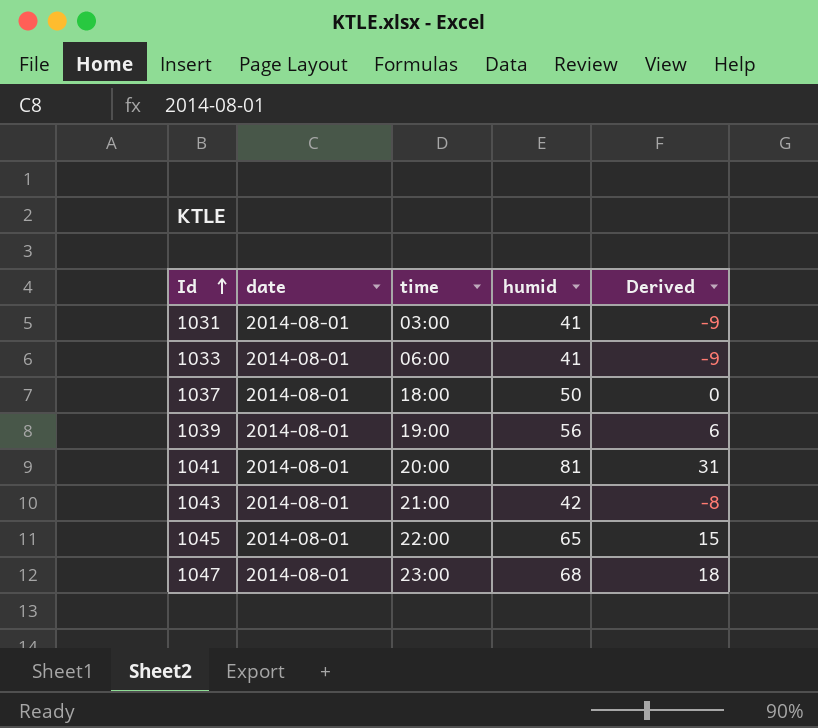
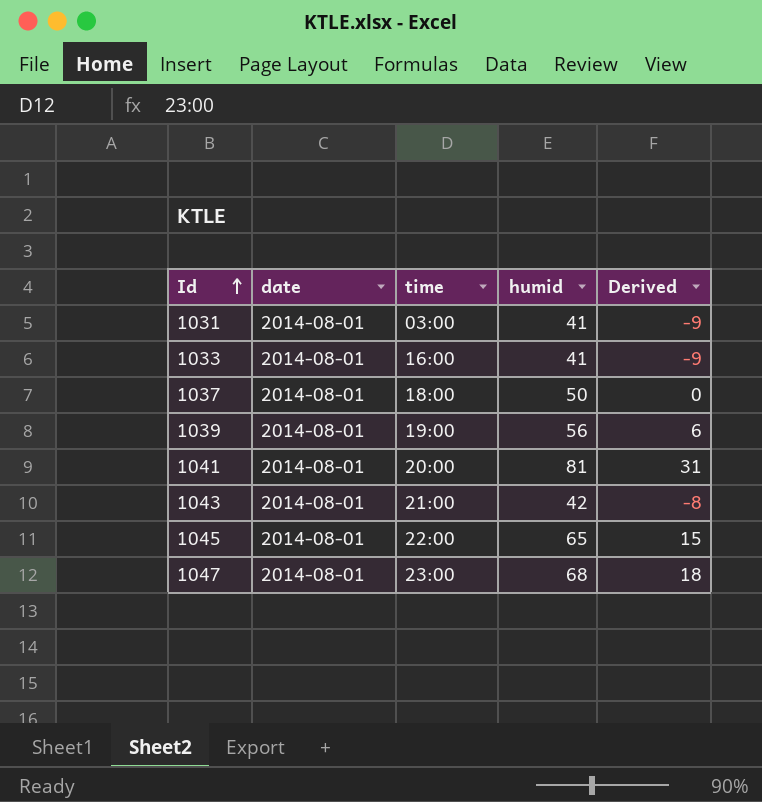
1033 | time: 06:00 -> 16:00

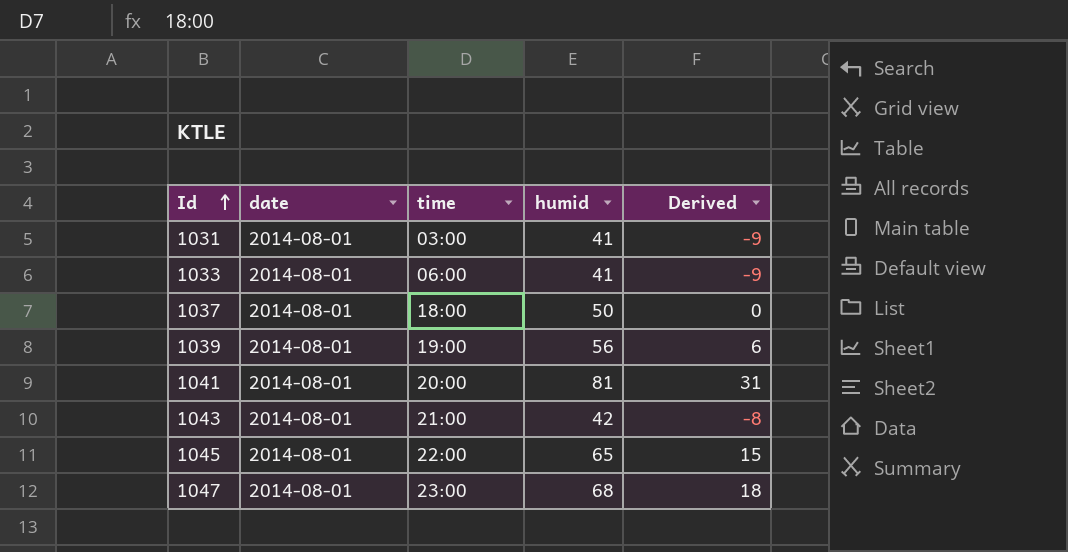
1033 | time: 16:00 -> 06:00

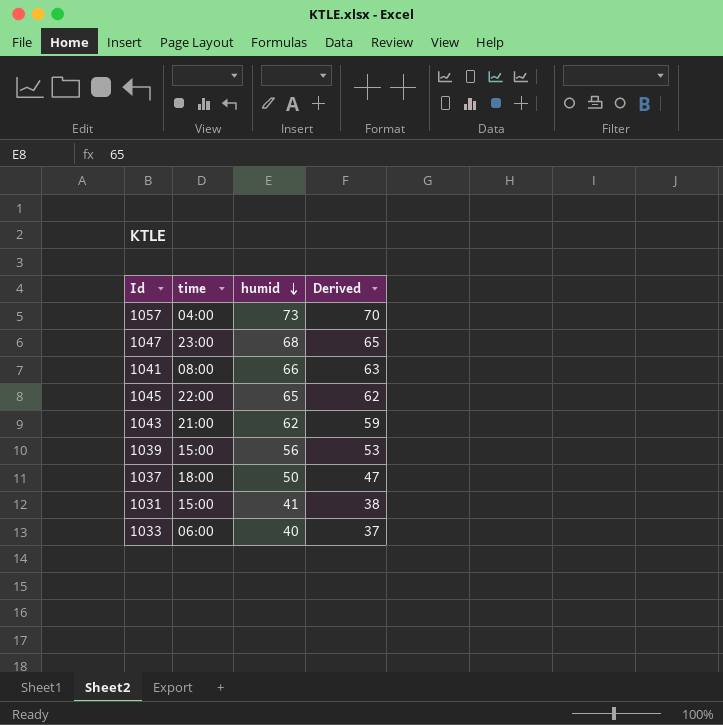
row order: Id ascending -> humid descending
column date | position: 2 -> none
column Derived | formula: [humid] - 50 -> [humid] - 3
row 1057: none -> 04:00 | 73 | 70
1041 | time: 20:00 -> 08:00
1041 | humid: 81 -> 66
1043 | humid: 42 -> 62
1039 | time: 19:00 -> 15:00
1031 | time: 03:00 -> 15:00
1033 | humid: 41 -> 40

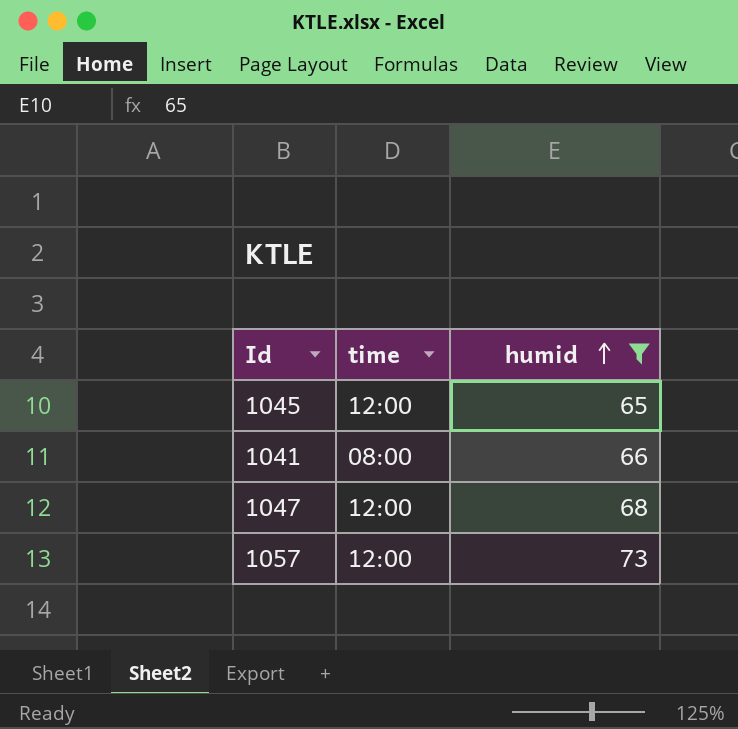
filter: none -> humid >= 65
row order: humid descending -> humid ascending
column Derived | formula: [humid] - 3 -> none
1045 | time: 22:00 -> 12:00
1047 | time: 23:00 -> 12:00
1057 | time: 04:00 -> 12:00

